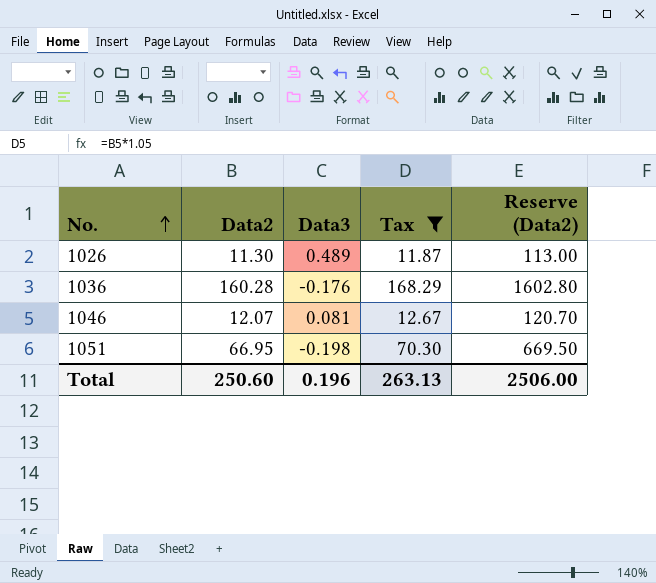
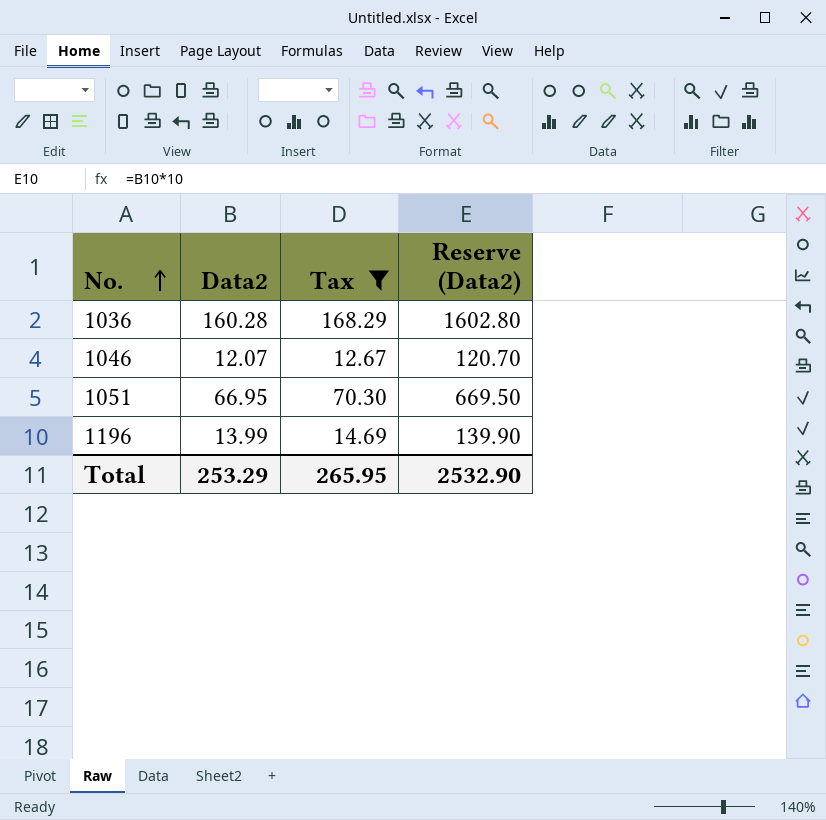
column Data3 | position: 3 -> none
row 1026: 11.30 | 0.489 | 11.87 | 113.00 -> none
row 1196: none -> 13.99 | 14.69 | 139.90
Total | Data2: 250.60 -> 253.29
Total | Tax: 263.13 -> 265.95
Total | Reserve (Data2): 2506.00 -> 2532.90

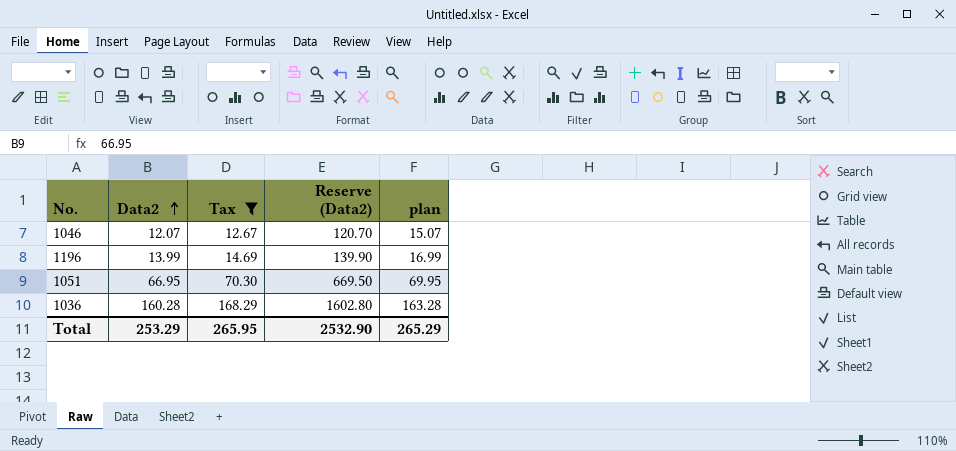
row order: No. ascending -> Data2 ascending
column plan | formula: none -> [Data2] + 3

